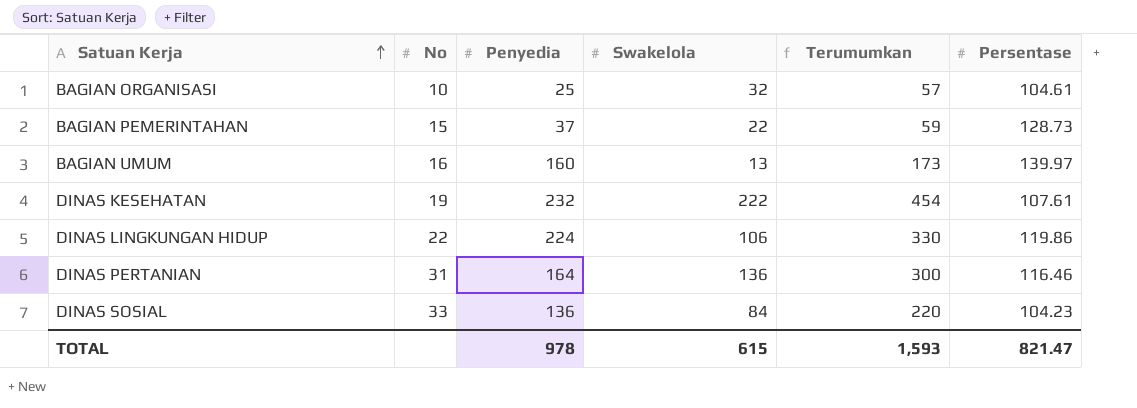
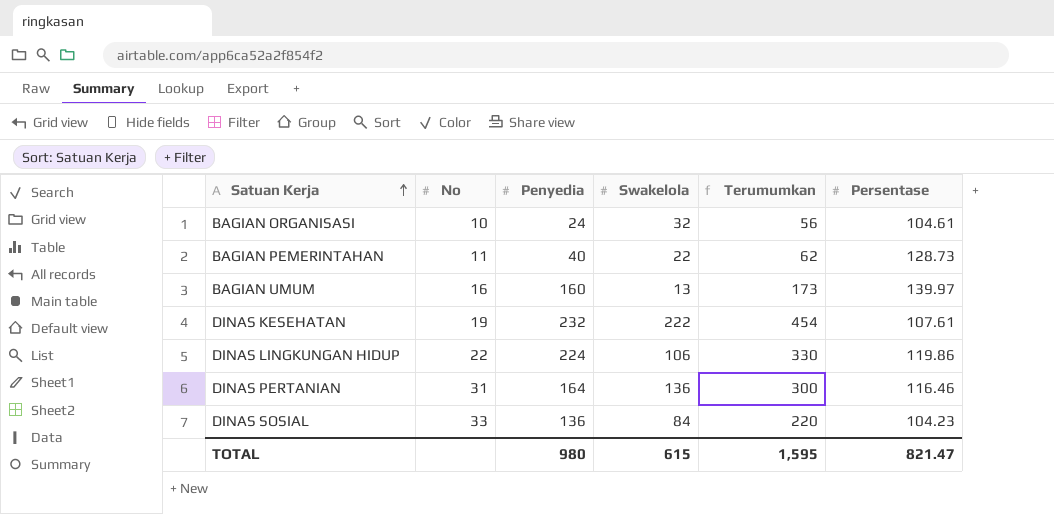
BAGIAN ORGANISASI | Penyedia: 25 -> 24
BAGIAN ORGANISASI | Terumumkan: 57 -> 56
BAGIAN PEMERINTAHAN | No: 15 -> 11
BAGIAN PEMERINTAHAN | Penyedia: 37 -> 40
BAGIAN PEMERINTAHAN | Terumumkan: 59 -> 62
TOTAL | Penyedia: 978 -> 980
TOTAL | Terumumkan: 1,593 -> 1,595

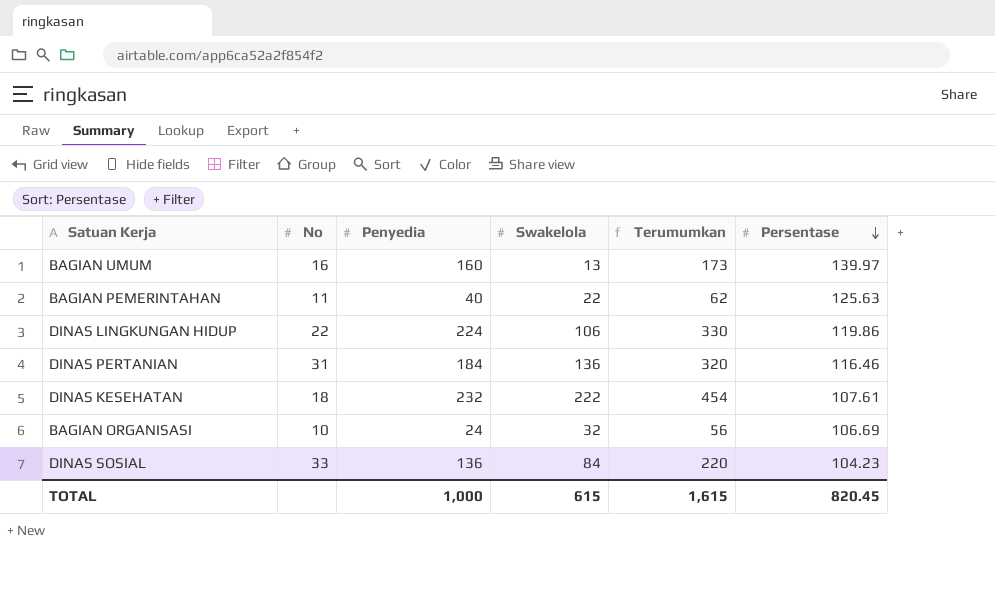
row order: Satuan Kerja ascending -> Persentase descending
BAGIAN PEMERINTAHAN | Persentase: 128.73 -> 125.63
DINAS PERTANIAN | Penyedia: 164 -> 184
DINAS PERTANIAN | Terumumkan: 300 -> 320
DINAS KESEHATAN | No: 19 -> 18
BAGIAN ORGANISASI | Persentase: 104.61 -> 106.69
TOTAL | Penyedia: 980 -> 1,000
TOTAL | Terumumkan: 1,595 -> 1,615
TOTAL | Persentase: 821.47 -> 820.45

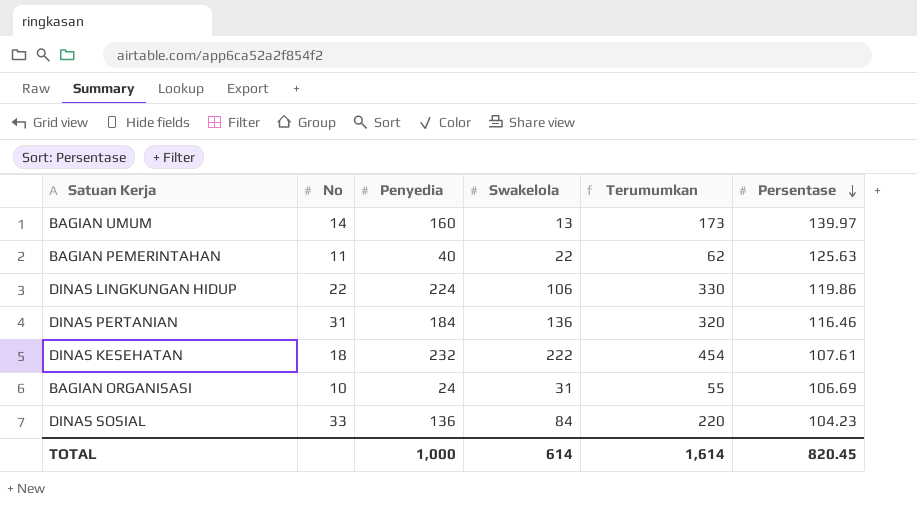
BAGIAN UMUM | No: 16 -> 14
BAGIAN ORGANISASI | Swakelola: 32 -> 31
BAGIAN ORGANISASI | Terumumkan: 56 -> 55
TOTAL | Swakelola: 615 -> 614
TOTAL | Terumumkan: 1,615 -> 1,614

